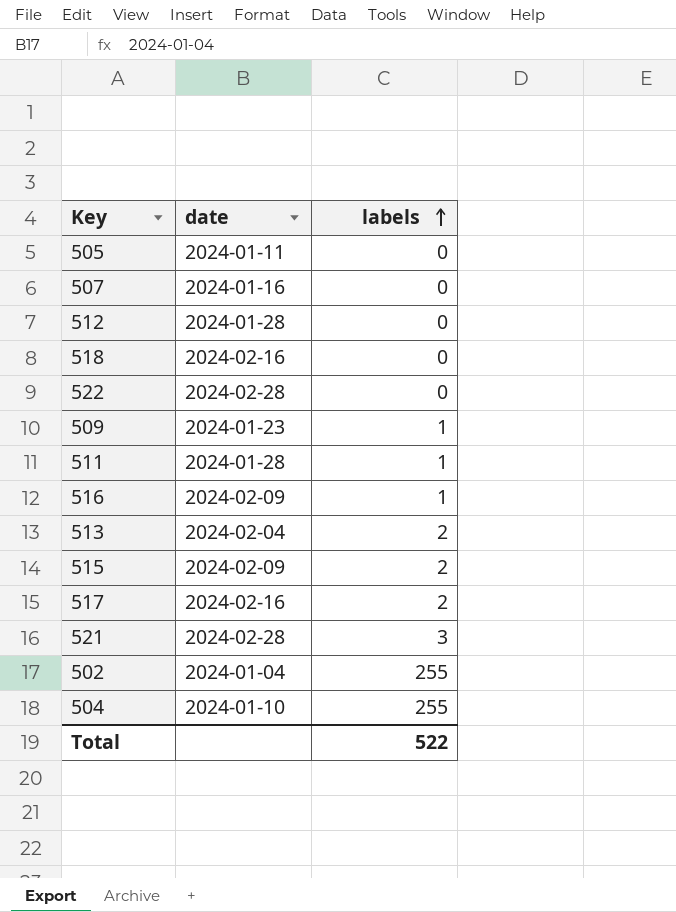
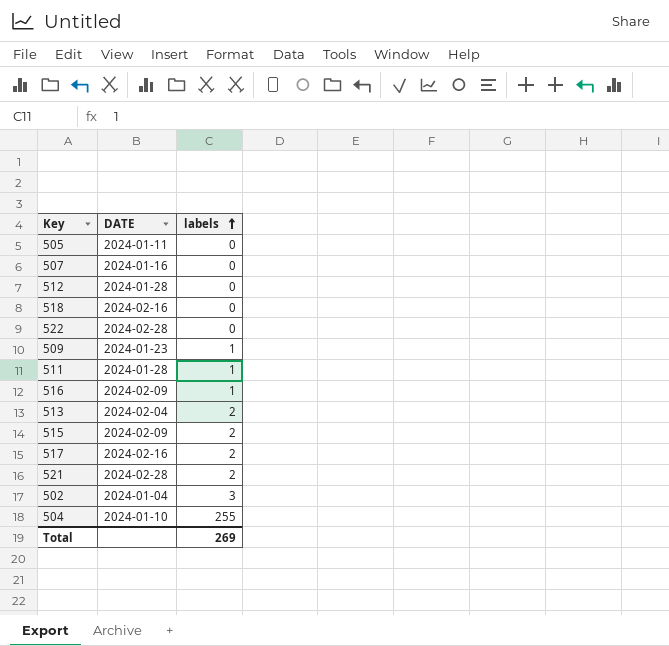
column name: date -> DATE
521 | labels: 3 -> 2
502 | labels: 255 -> 3
Total | labels: 522 -> 269

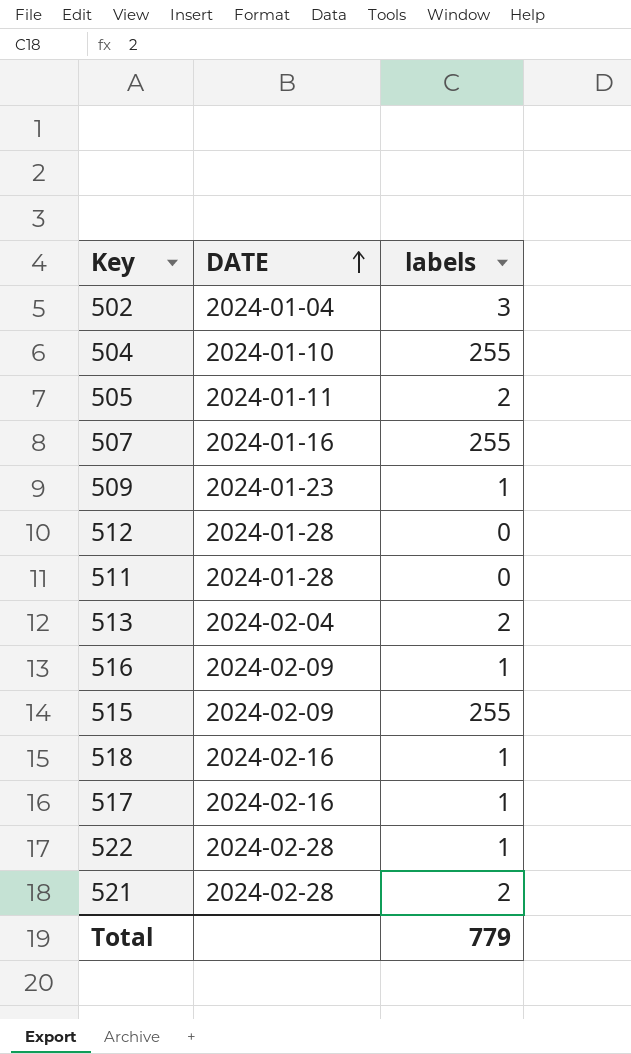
row order: labels ascending -> DATE ascending
505 | labels: 0 -> 2
507 | labels: 0 -> 255
511 | labels: 1 -> 0
515 | labels: 2 -> 255
518 | labels: 0 -> 1
517 | labels: 2 -> 1
522 | labels: 0 -> 1
Total | labels: 269 -> 779

